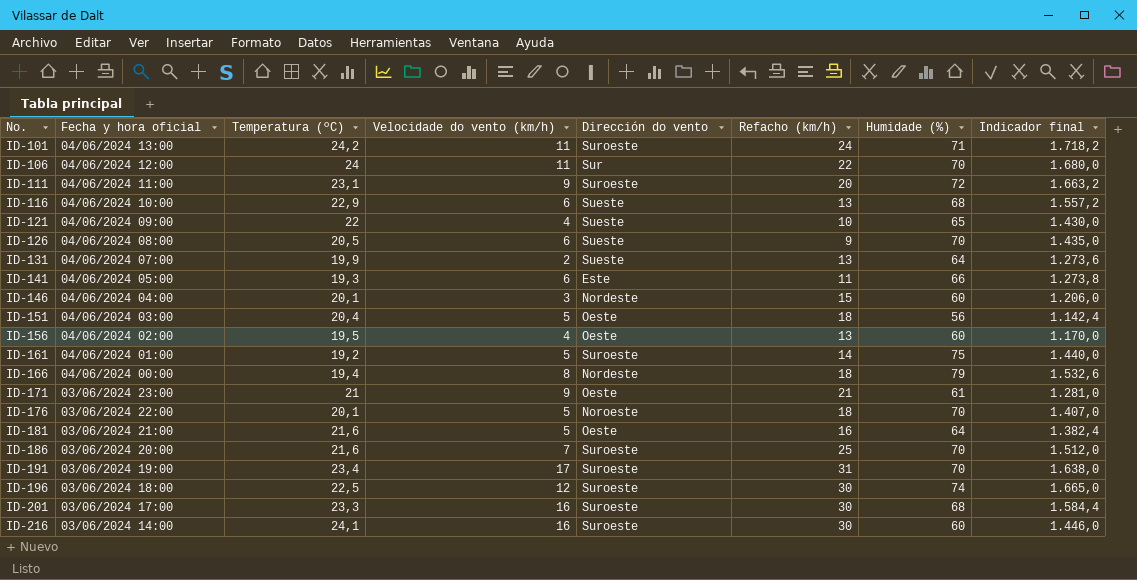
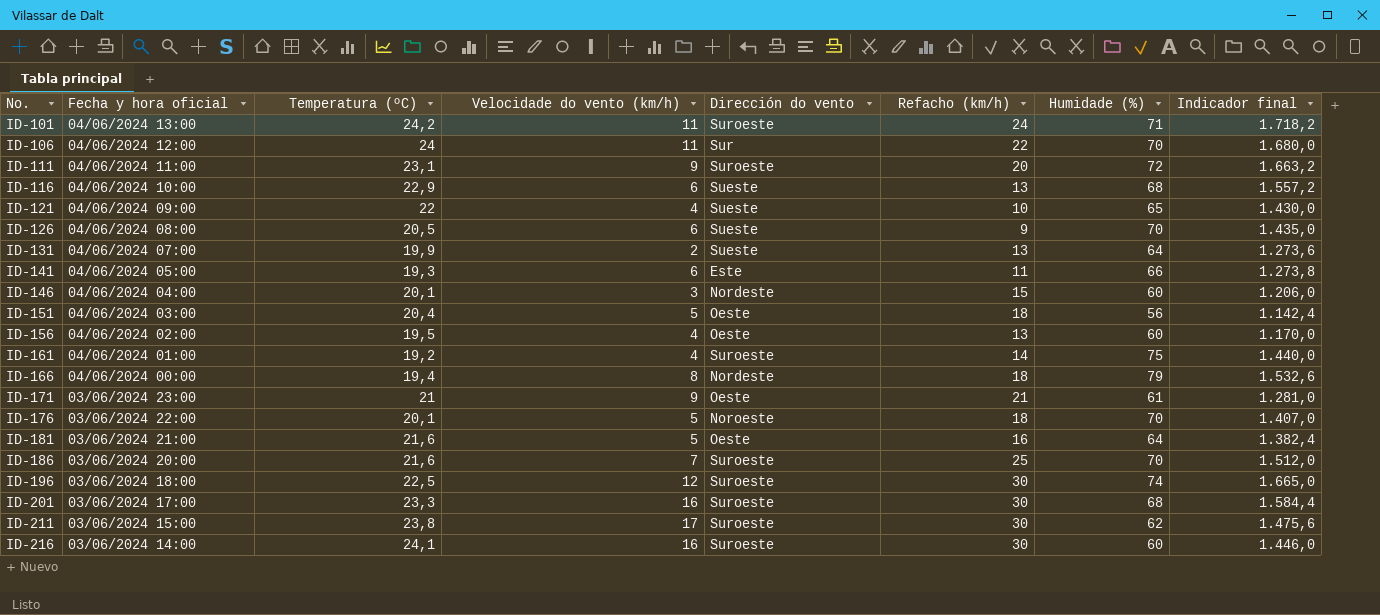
row ID-191: 03/06/2024 19:00 | 23,4 | 17 | Suroeste | 31 | 70 | 1.638,0 -> none
ID-161 | Velocidade do vento (km/h): 5 -> 4
row ID-211: none -> 03/06/2024 15:00 | 23,8 | 17 | Suroeste | 30 | 62 | 1.475,6

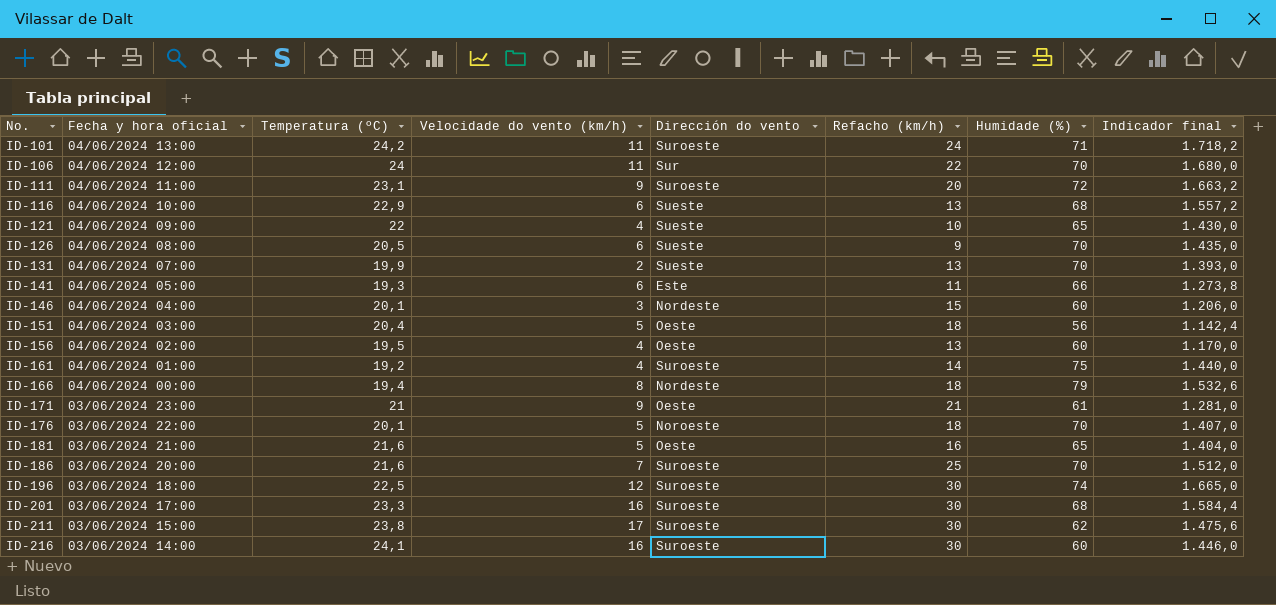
ID-131 | Humidade (%): 64 -> 70
ID-131 | Indicador final: 1.273,6 -> 1.393,0
ID-181 | Humidade (%): 64 -> 65
ID-181 | Indicador final: 1.382,4 -> 1.404,0

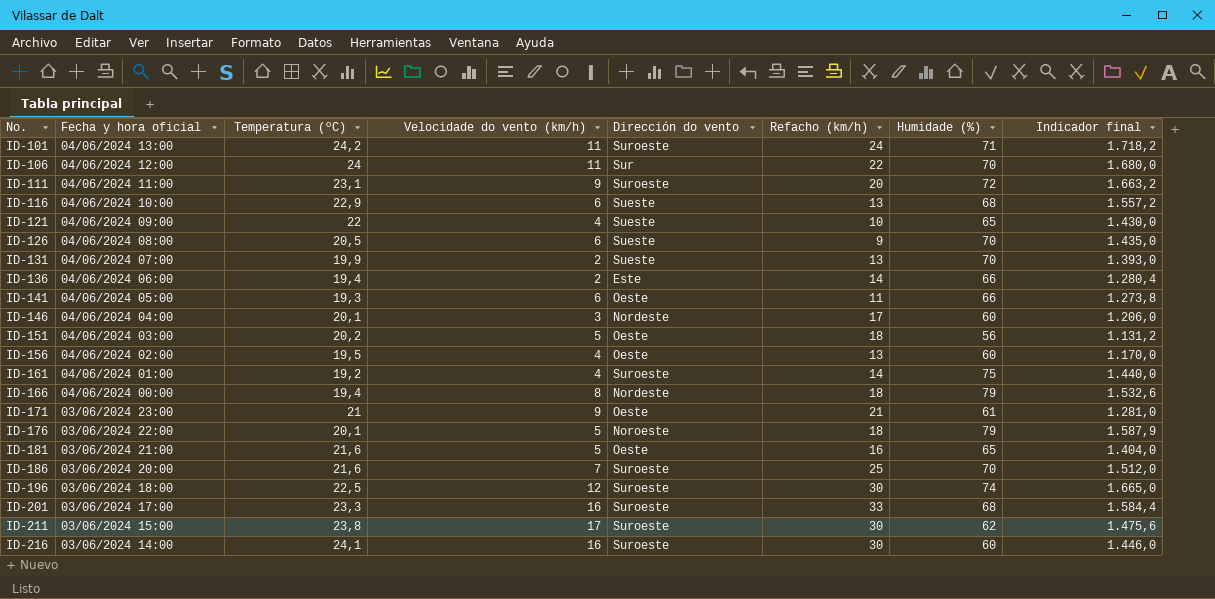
row ID-136: none -> 04/06/2024 06:00 | 19,4 | 2 | Este | 14 | 66 | 1.280,4
ID-141 | Dirección do vento: Este -> Oeste
ID-146 | Refacho (km/h): 15 -> 17
ID-151 | Temperatura (ºC): 20,4 -> 20,2
ID-151 | Indicador final: 1.142,4 -> 1.131,2
ID-176 | Humidade (%): 70 -> 79
ID-176 | Indicador final: 1.407,0 -> 1.587,9
ID-201 | Refacho (km/h): 30 -> 33

